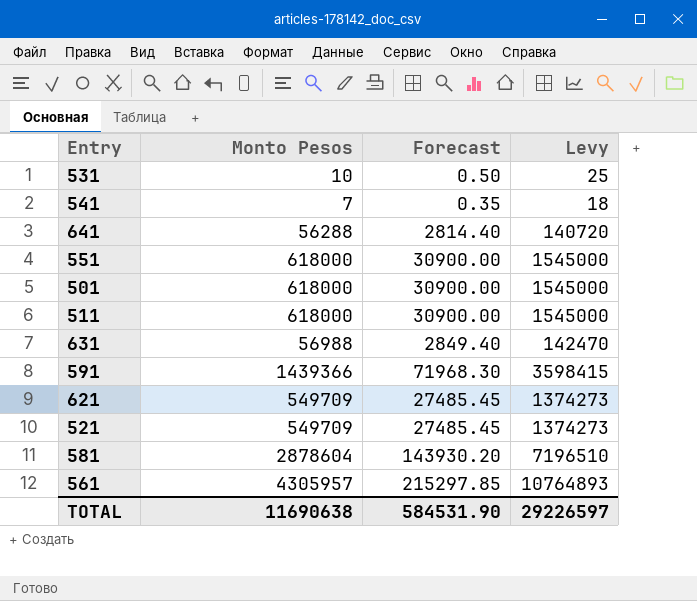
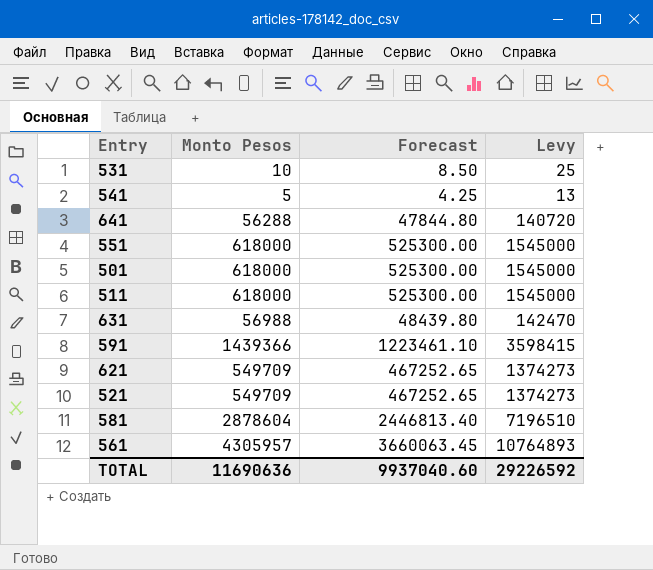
column Forecast | formula: [Monto Pesos] * 0.05 -> [Monto Pesos] * 0.85
541 | Monto Pesos: 7 -> 5
541 | Levy: 18 -> 13
TOTAL | Monto Pesos: 11690638 -> 11690636
TOTAL | Forecast: 584531.90 -> 9937040.60
TOTAL | Levy: 29226597 -> 29226592

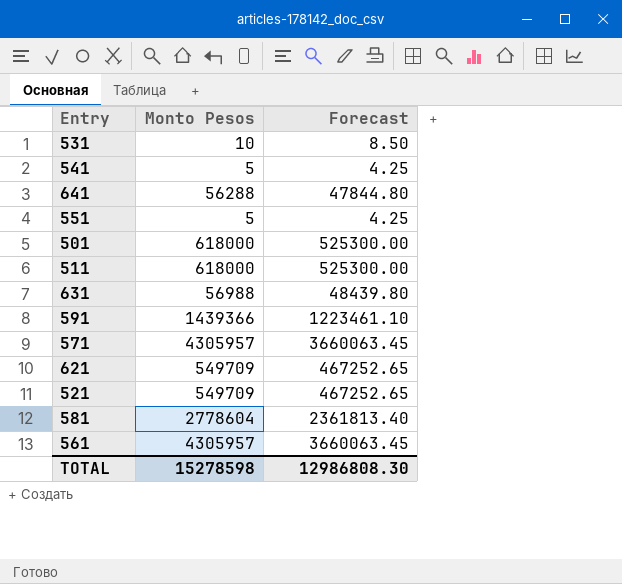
column Levy | formula: [Monto Pesos] * 2.5 -> none
551 | Monto Pesos: 618000 -> 5
551 | Forecast: 525300.00 -> 4.25
row 571: none -> 4305957 | 3660063.45
581 | Monto Pesos: 2878604 -> 2778604
581 | Forecast: 2446813.40 -> 2361813.40
TOTAL | Monto Pesos: 11690636 -> 15278598
TOTAL | Forecast: 9937040.60 -> 12986808.30

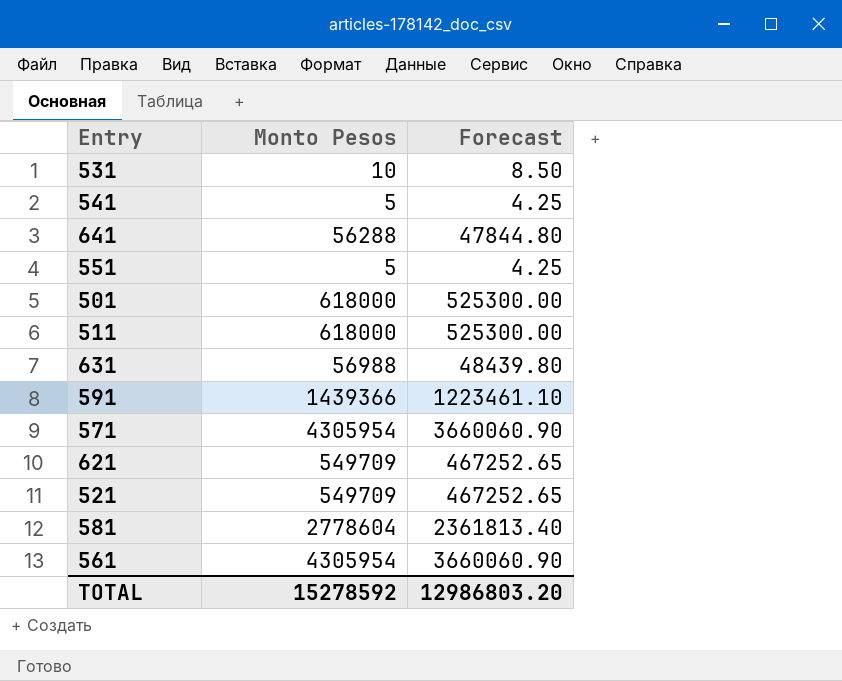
571 | Monto Pesos: 4305957 -> 4305954
571 | Forecast: 3660063.45 -> 3660060.90
561 | Monto Pesos: 4305957 -> 4305954
561 | Forecast: 3660063.45 -> 3660060.90
TOTAL | Monto Pesos: 15278598 -> 15278592
TOTAL | Forecast: 12986808.30 -> 12986803.20

